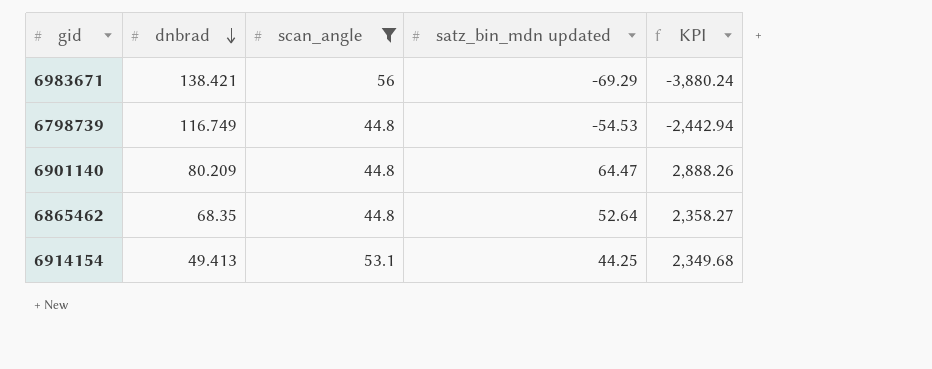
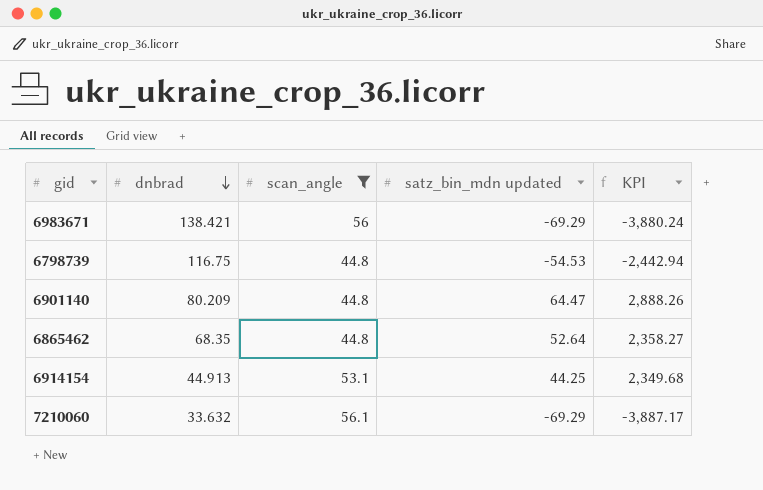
6798739 | dnbrad: 116.749 -> 116.75
6914154 | dnbrad: 49.413 -> 44.913
row 7210060: none -> 33.632 | 56.1 | -69.29 | -3,887.17

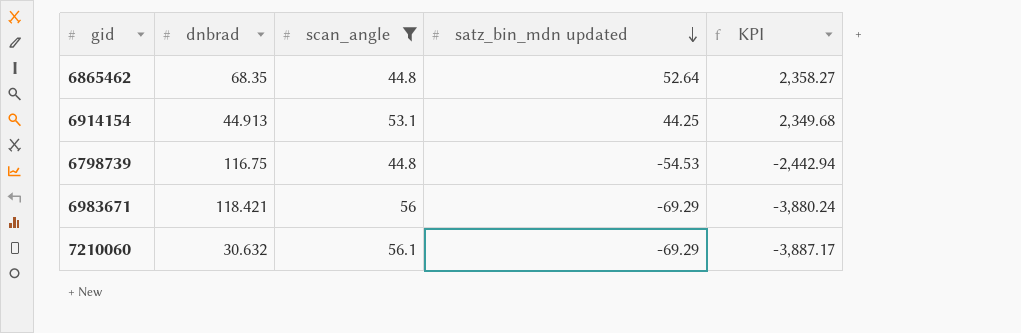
row order: dnbrad descending -> satz_bin_mdn updated descending
row 6901140: 80.209 | 44.8 | 64.47 | 2,888.26 -> none
6983671 | dnbrad: 138.421 -> 118.421
7210060 | dnbrad: 33.632 -> 30.632

